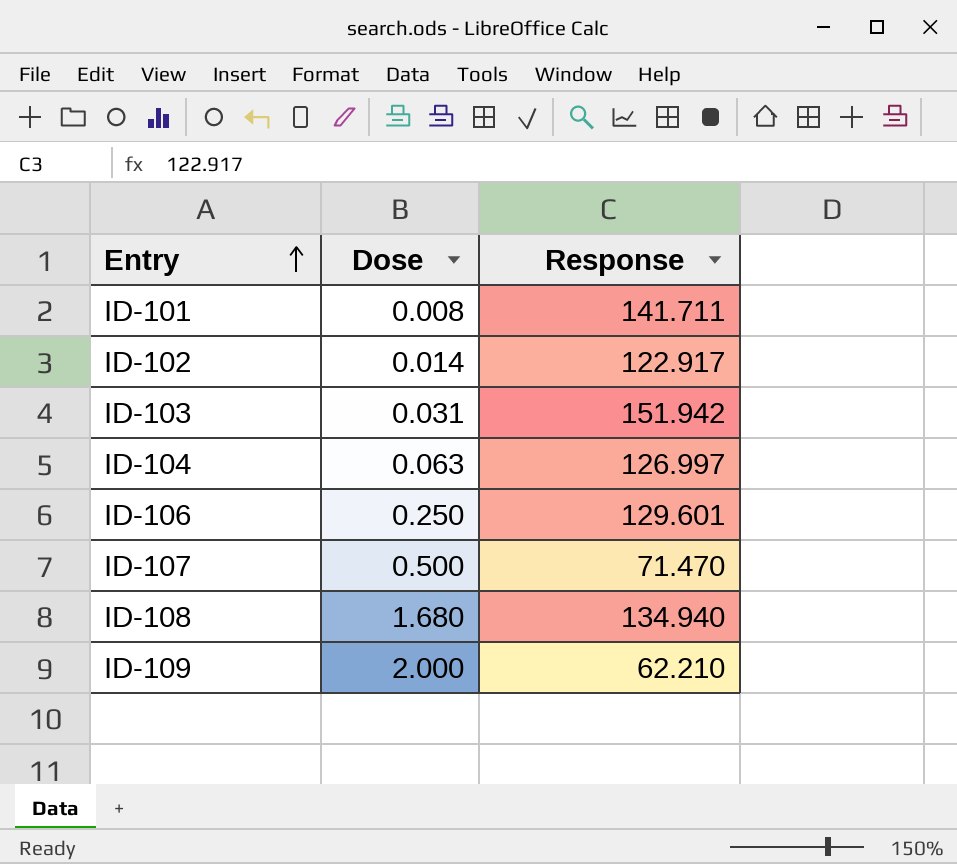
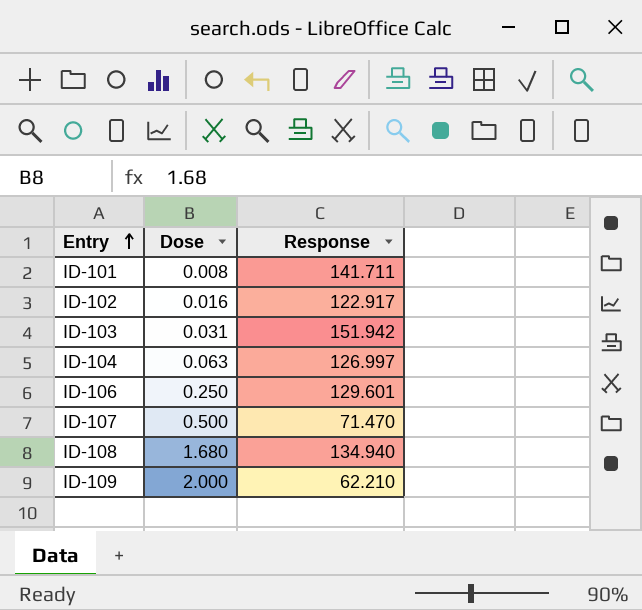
ID-102 | Dose: 0.014 -> 0.016

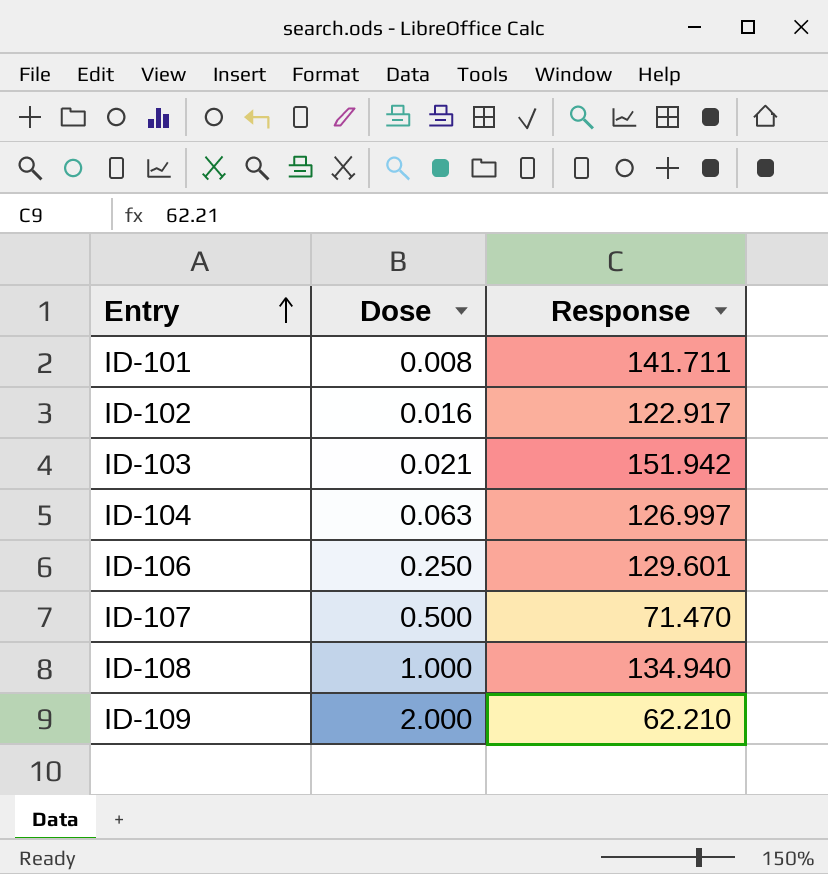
ID-103 | Dose: 0.031 -> 0.021
ID-108 | Dose: 1.680 -> 1.000

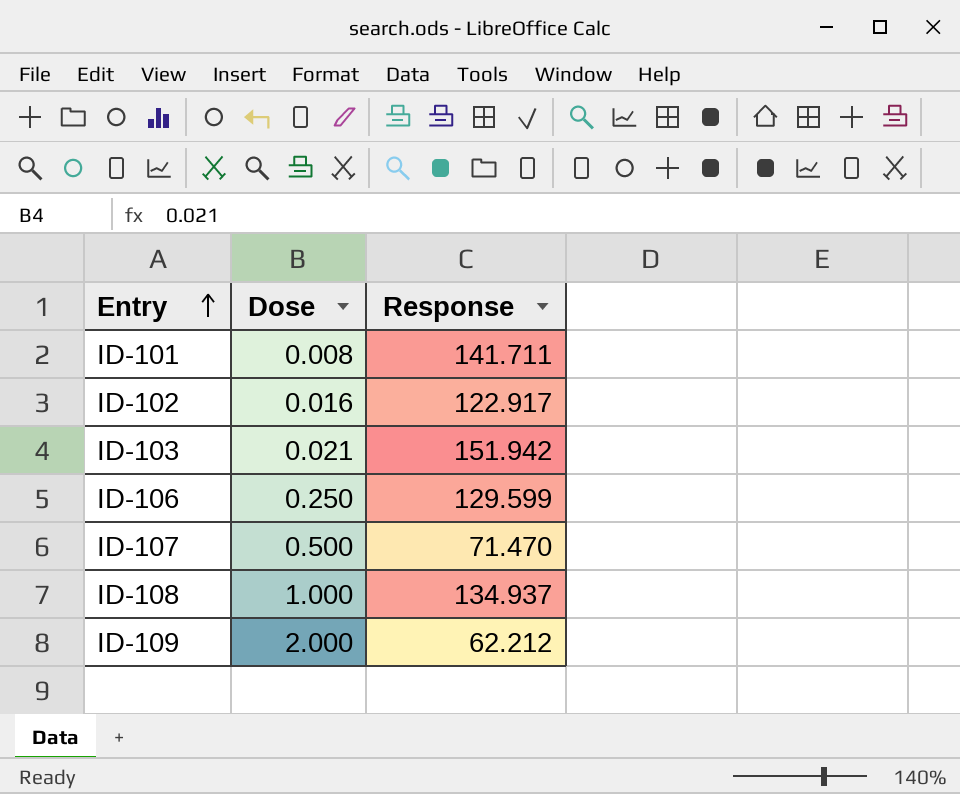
row ID-104: 0.063 | 126.997 -> none
ID-106 | Response: 129.601 -> 129.599
ID-108 | Response: 134.940 -> 134.937
ID-109 | Response: 62.210 -> 62.212

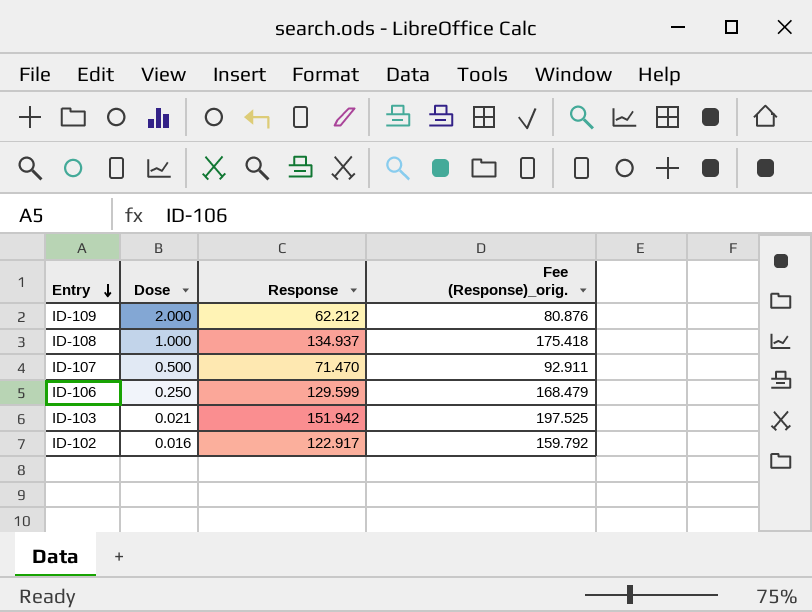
row order: Entry ascending -> Entry descending
column Fee (Response)_orig. | formula: none -> [Response] * 1.3
row ID-101: 0.008 | 141.711 -> none

